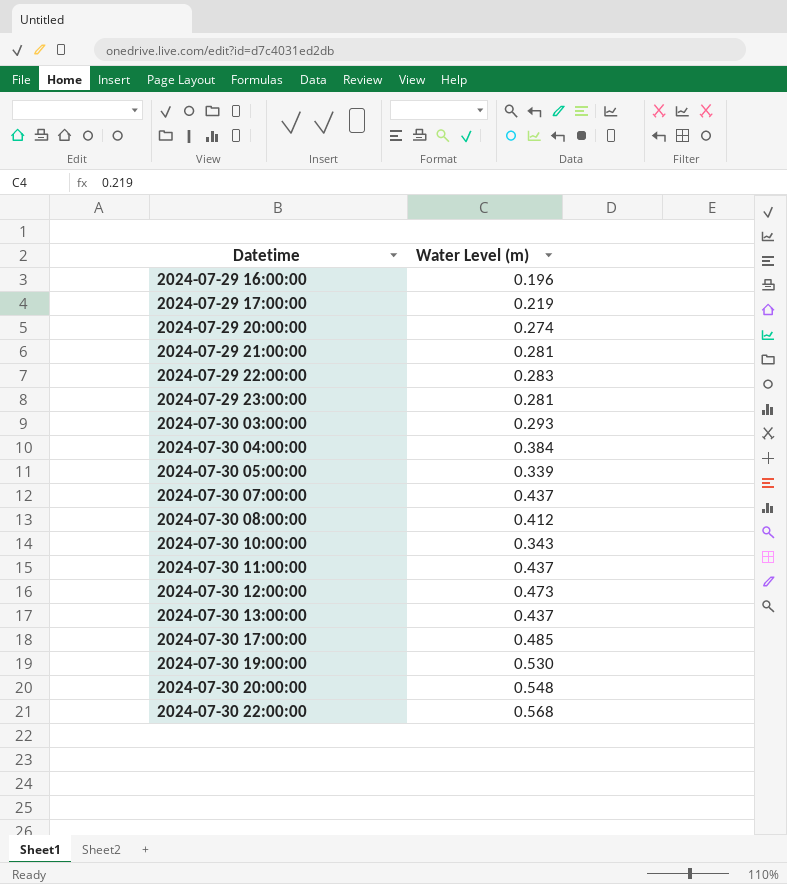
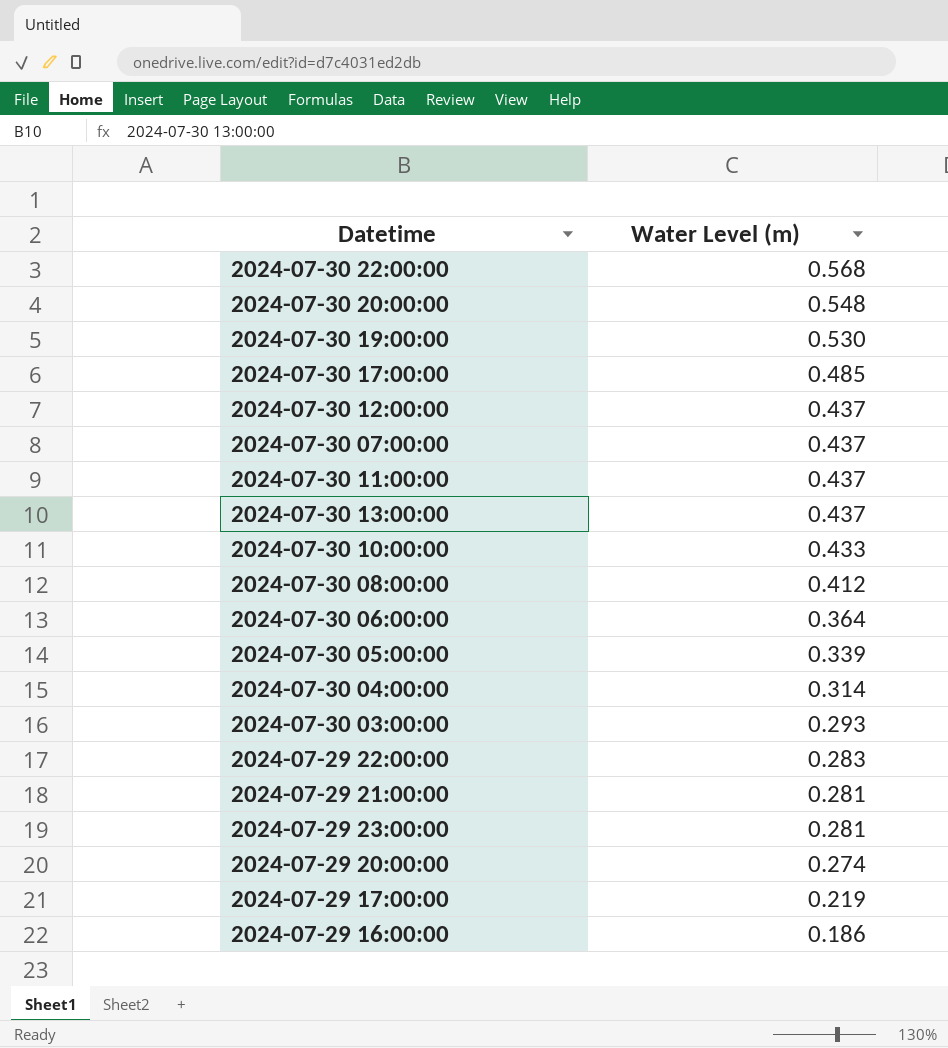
row order: Datetime ascending -> Water Level (m) descending
2024-07-30 12:00:00 | Water Level (m): 0.473 -> 0.437
2024-07-30 10:00:00 | Water Level (m): 0.343 -> 0.433
row 2024-07-30 06:00:00: none -> 0.364
2024-07-30 04:00:00 | Water Level (m): 0.384 -> 0.314
2024-07-29 16:00:00 | Water Level (m): 0.196 -> 0.186

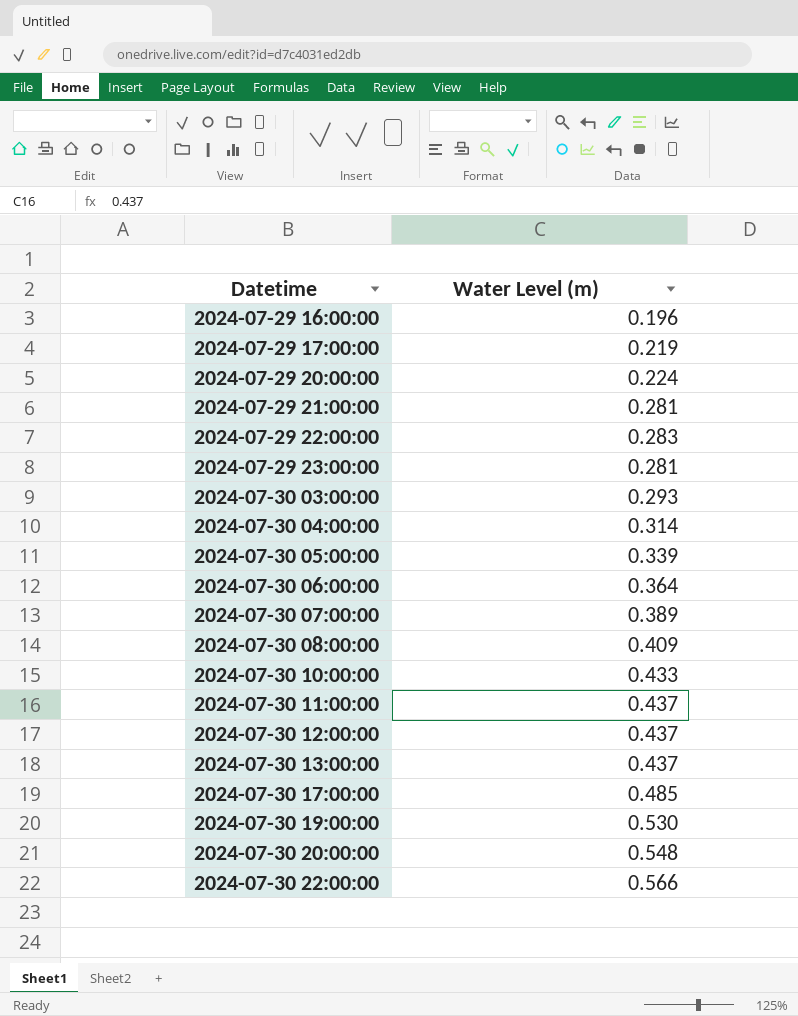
row order: Water Level (m) descending -> Datetime ascending
2024-07-29 16:00:00 | Water Level (m): 0.186 -> 0.196
2024-07-29 20:00:00 | Water Level (m): 0.274 -> 0.224
2024-07-30 07:00:00 | Water Level (m): 0.437 -> 0.389
2024-07-30 08:00:00 | Water Level (m): 0.412 -> 0.409
2024-07-30 22:00:00 | Water Level (m): 0.568 -> 0.566

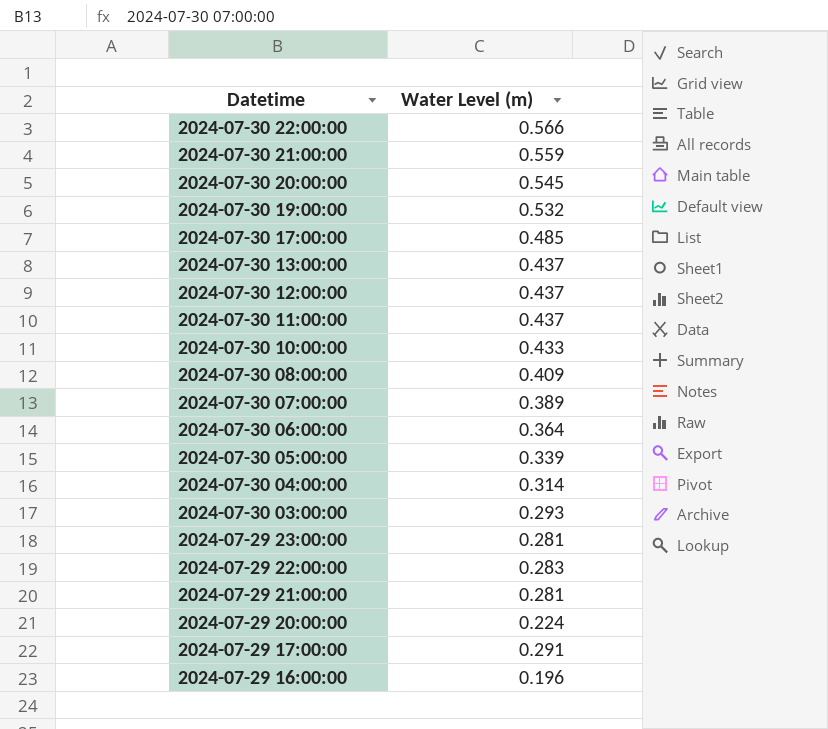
row order: Datetime ascending -> Datetime descending
row 2024-07-30 21:00:00: none -> 0.559
2024-07-30 20:00:00 | Water Level (m): 0.548 -> 0.545
2024-07-30 19:00:00 | Water Level (m): 0.530 -> 0.532
2024-07-29 17:00:00 | Water Level (m): 0.219 -> 0.291

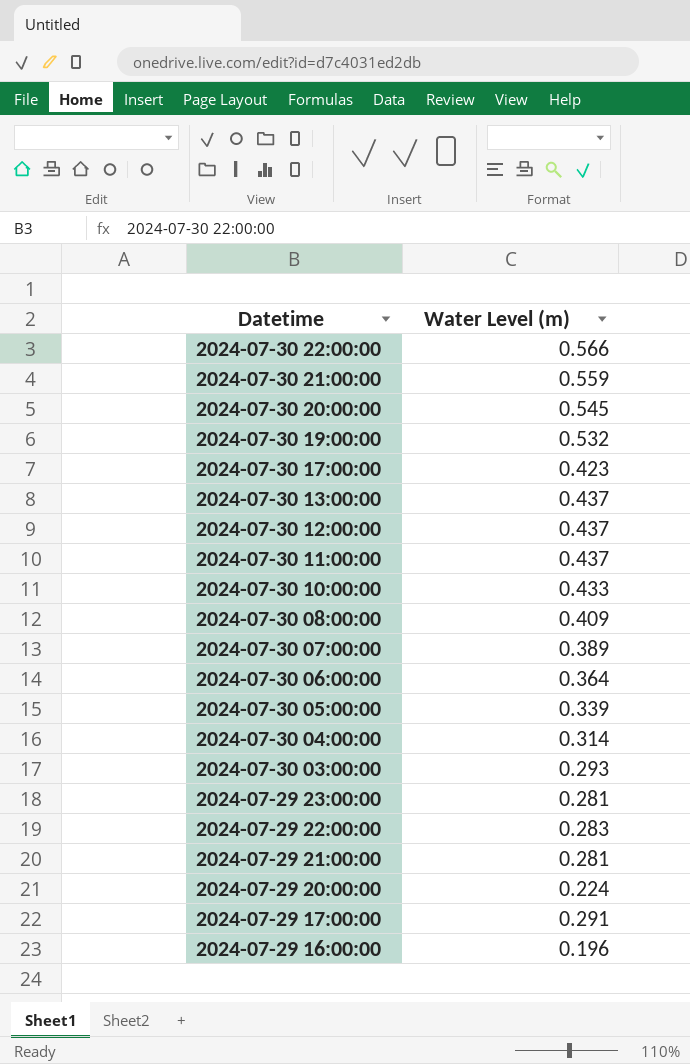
2024-07-30 17:00:00 | Water Level (m): 0.485 -> 0.423

